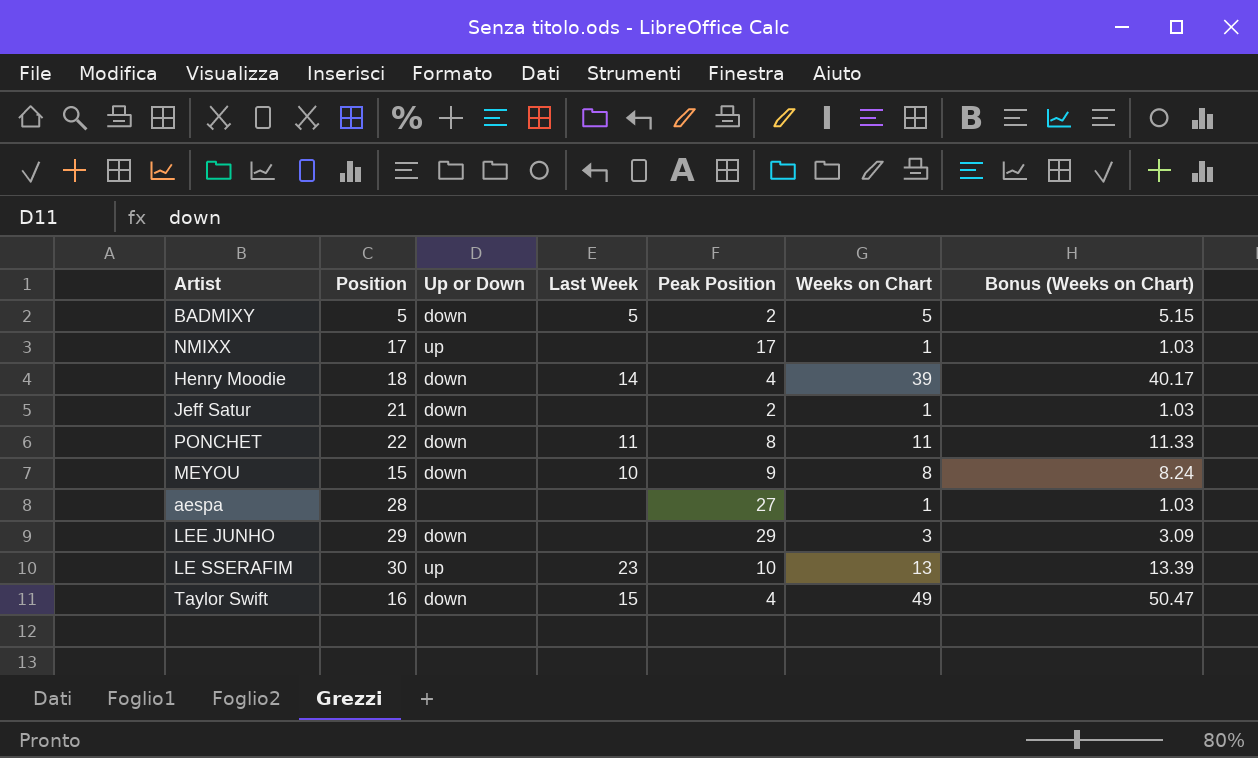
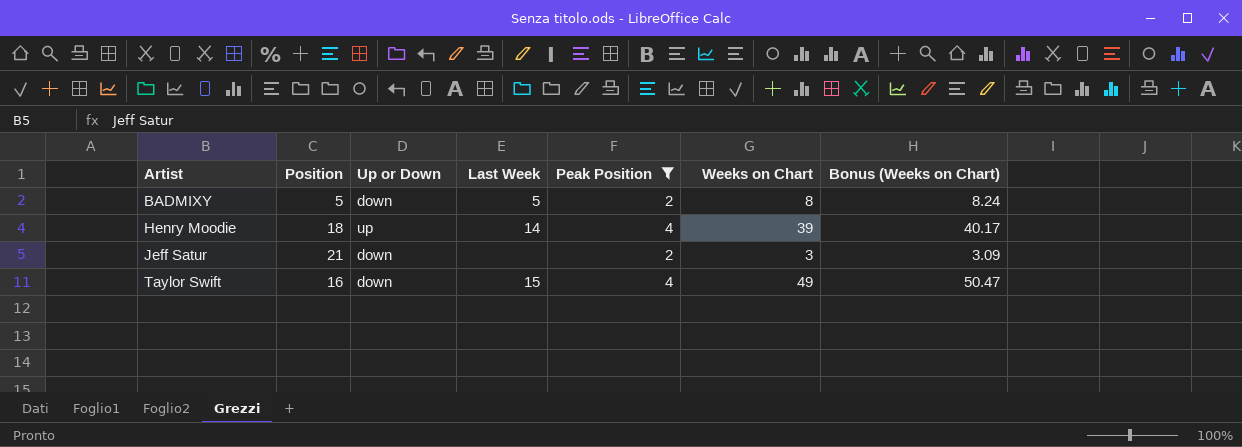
filter: none -> Peak Position <= 4
BADMIXY | Weeks on Chart: 5 -> 8
BADMIXY | Bonus (Weeks on Chart): 5.15 -> 8.24
Henry Moodie | Up or Down: down -> up
Jeff Satur | Weeks on Chart: 1 -> 3
Jeff Satur | Bonus (Weeks on Chart): 1.03 -> 3.09

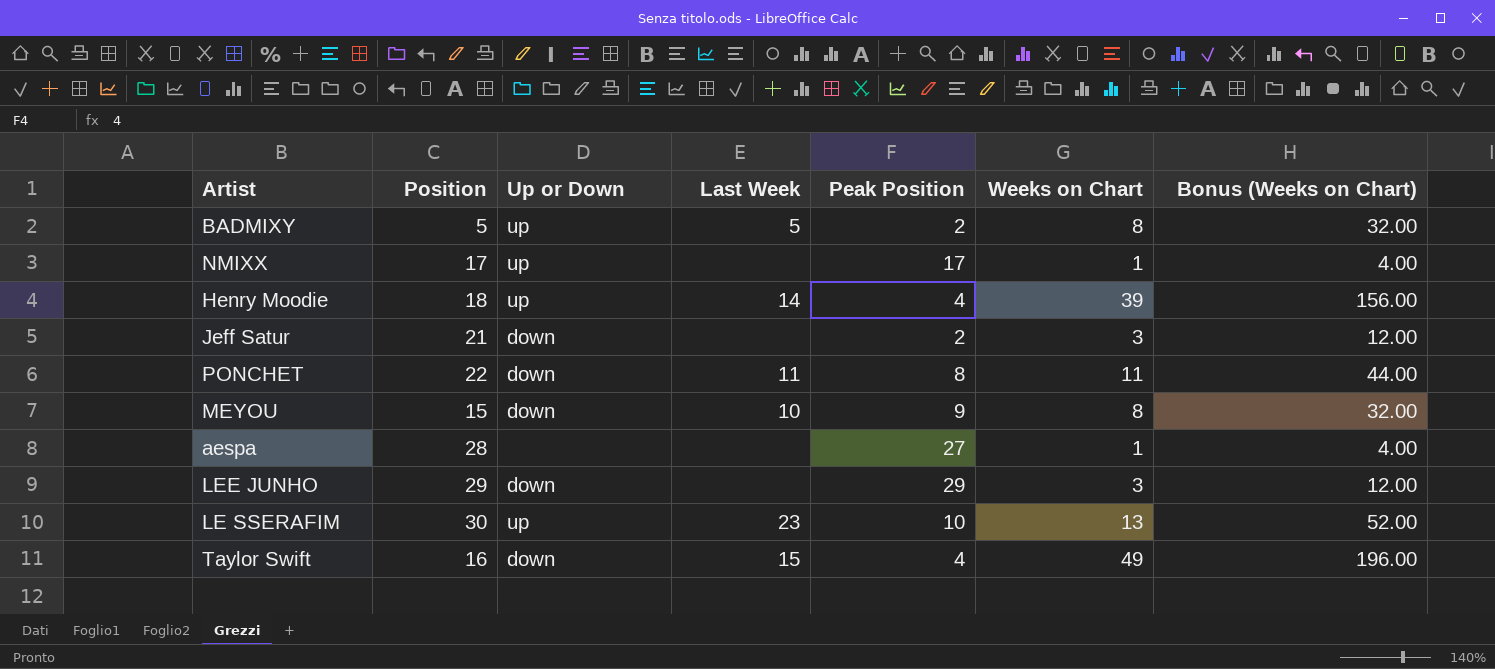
filter: Peak Position <= 4 -> none
column Bonus (Weeks on Chart) | formula: [Weeks on Chart] * 1.03 -> [Weeks on Chart] * 4
BADMIXY | Up or Down: down -> up

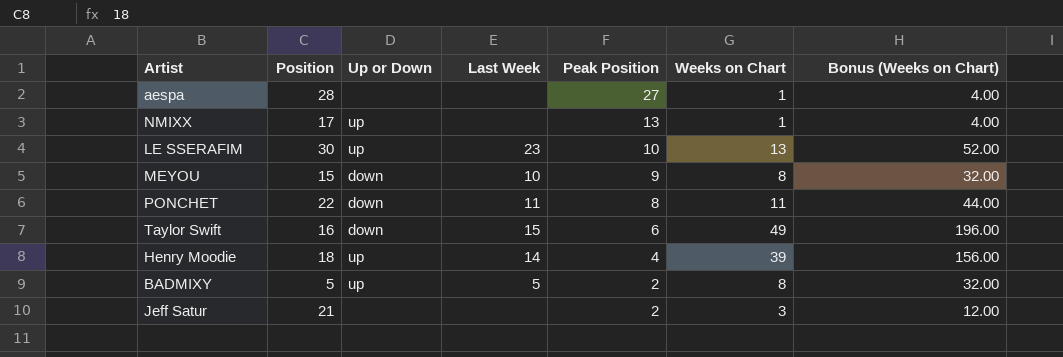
row order: none -> Peak Position descending
row LEE JUNHO: 29 | down | none | 29 | 3 | 12.00 -> none
NMIXX | Peak Position: 17 -> 13
Taylor Swift | Peak Position: 4 -> 6
Jeff Satur | Up or Down: down -> none

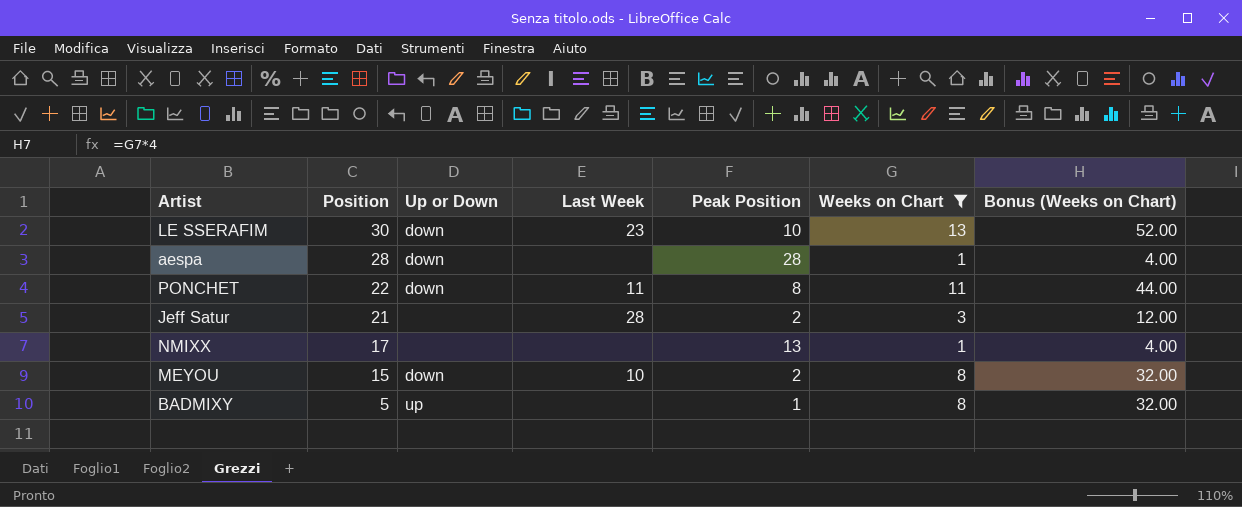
filter: none -> Weeks on Chart <= 13
row order: Peak Position descending -> Position descending
LE SSERAFIM | Up or Down: up -> down
aespa | Up or Down: none -> down
aespa | Peak Position: 27 -> 28
Jeff Satur | Last Week: none -> 28
NMIXX | Up or Down: up -> none
MEYOU | Peak Position: 9 -> 2
BADMIXY | Last Week: 5 -> none
BADMIXY | Peak Position: 2 -> 1

